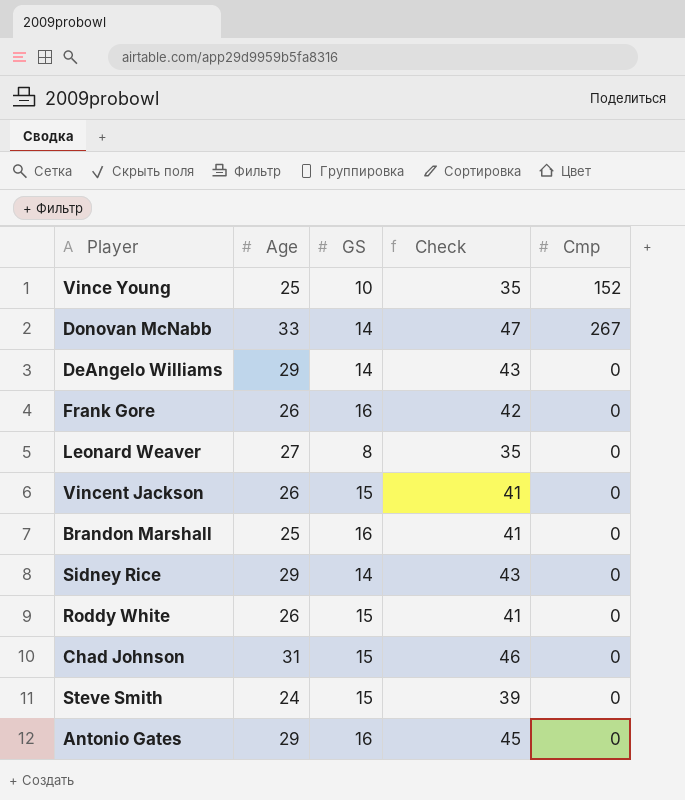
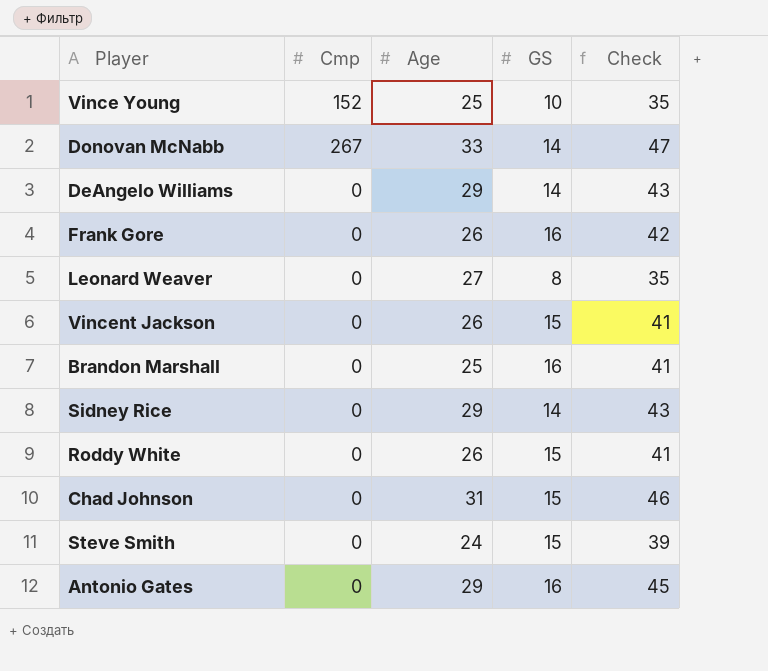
column Cmp | position: 5 -> 2

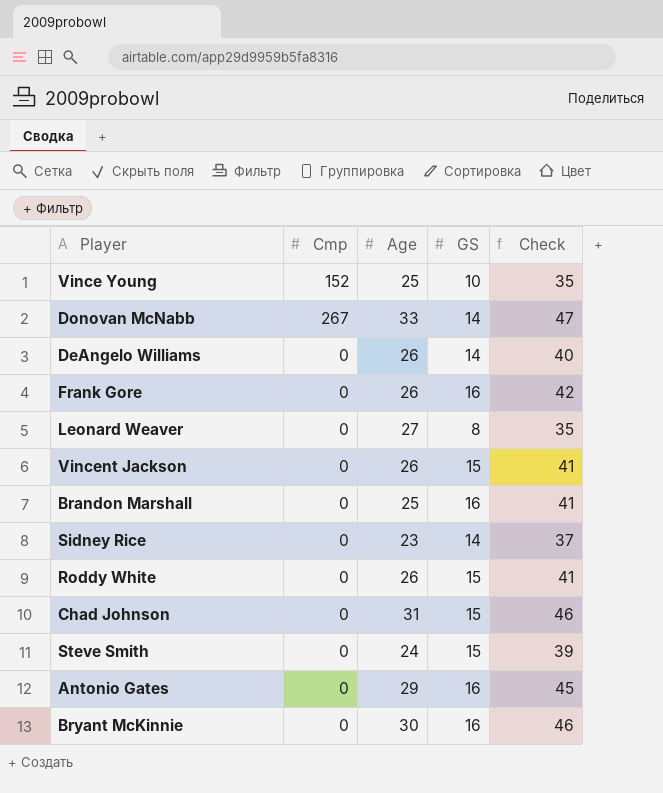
DeAngelo Williams | Age: 29 -> 26
DeAngelo Williams | Check: 43 -> 40
Sidney Rice | Age: 29 -> 23
Sidney Rice | Check: 43 -> 37
row Bryant McKinnie: none -> 0 | 30 | 16 | 46

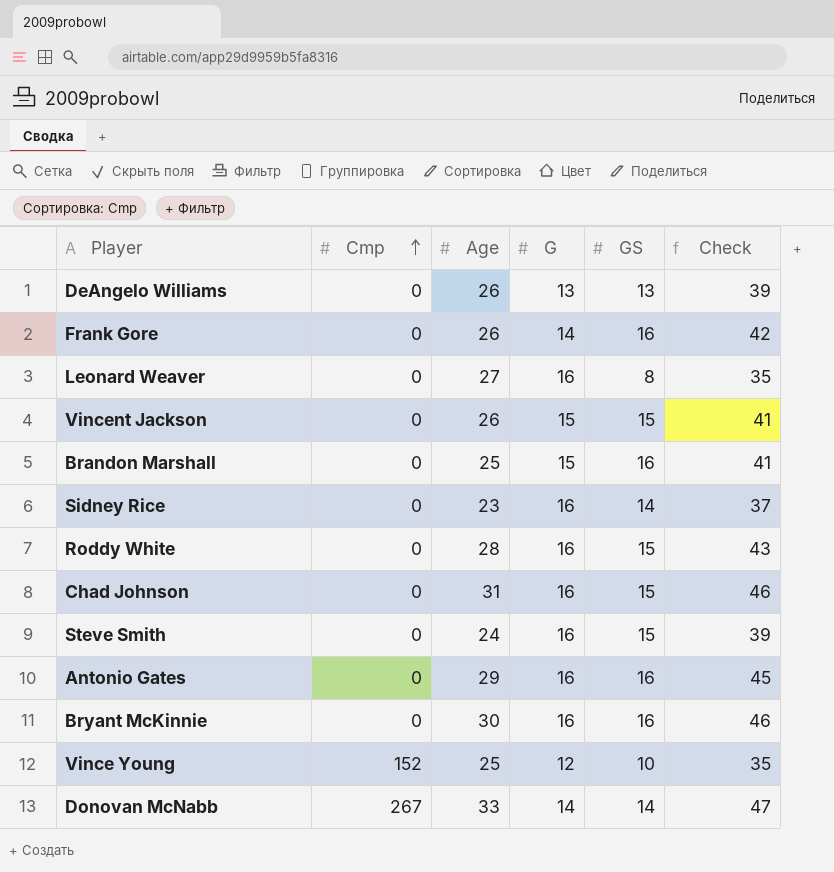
row order: none -> Cmp ascending
column G | position: none -> 4
DeAngelo Williams | GS: 14 -> 13
DeAngelo Williams | Check: 40 -> 39
Roddy White | Age: 26 -> 28
Roddy White | Check: 41 -> 43

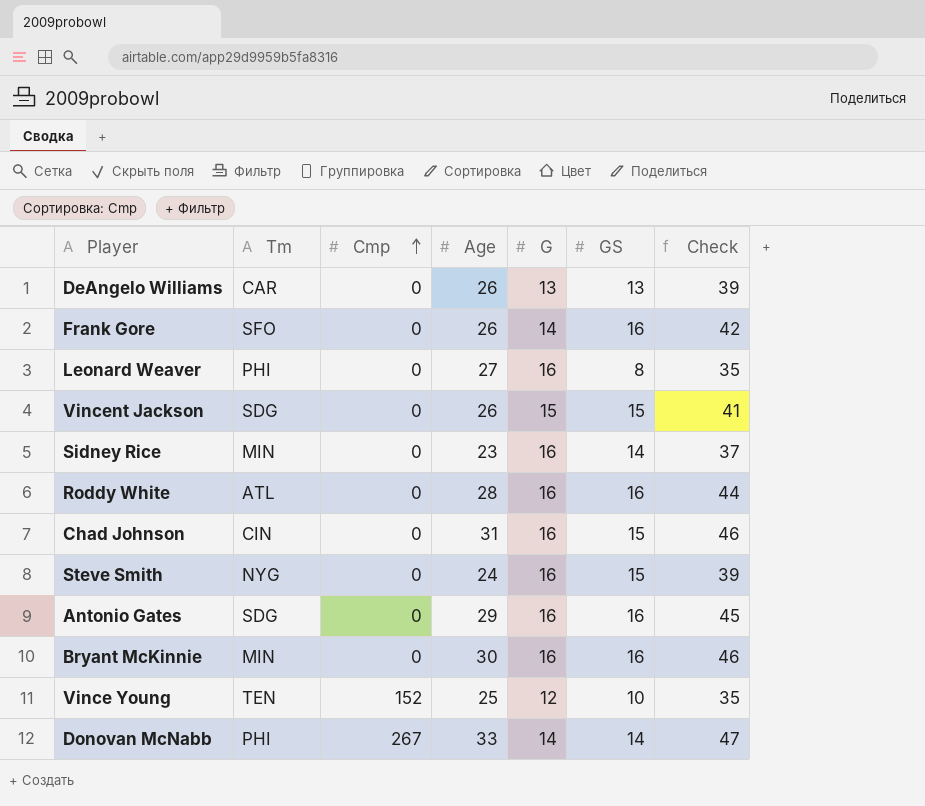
column Tm | position: none -> 2
row Brandon Marshall: 0 | 25 | 15 | 16 | 41 -> none
Roddy White | GS: 15 -> 16
Roddy White | Check: 43 -> 44

